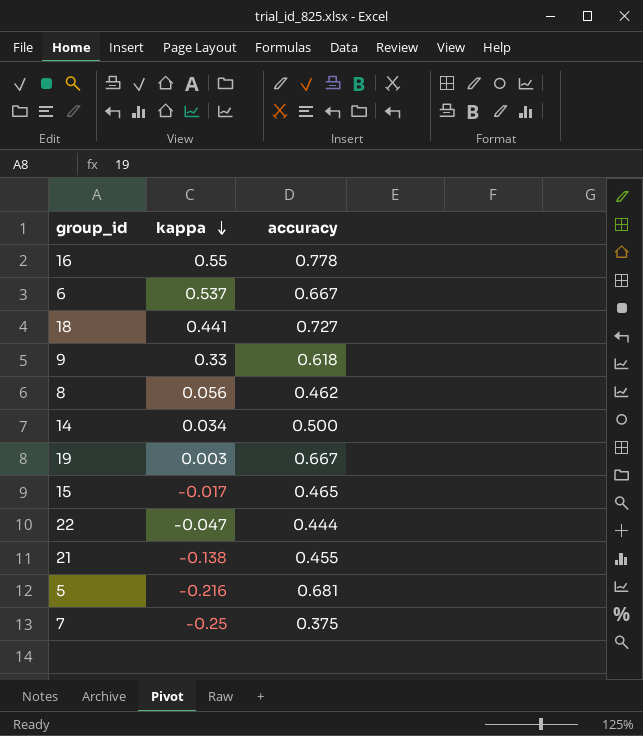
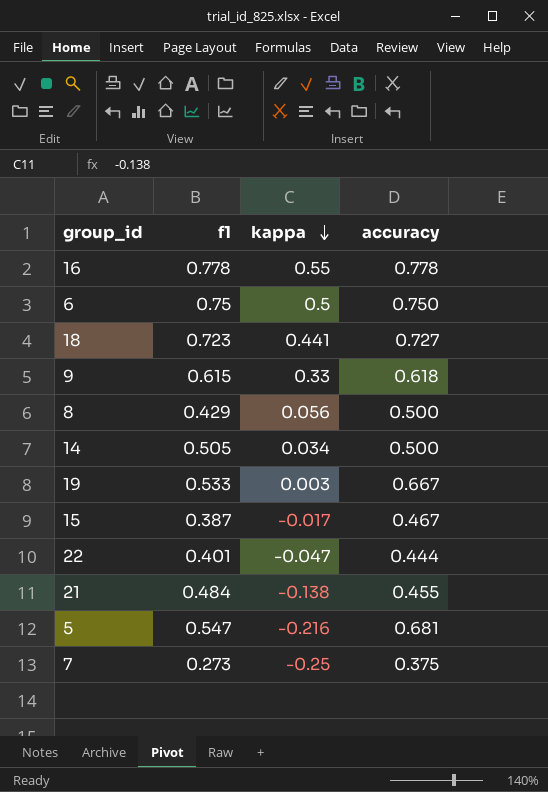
column f1 | position: none -> 2
6 | kappa: 0.537 -> 0.5
6 | accuracy: 0.667 -> 0.750
8 | accuracy: 0.462 -> 0.500
15 | accuracy: 0.465 -> 0.467

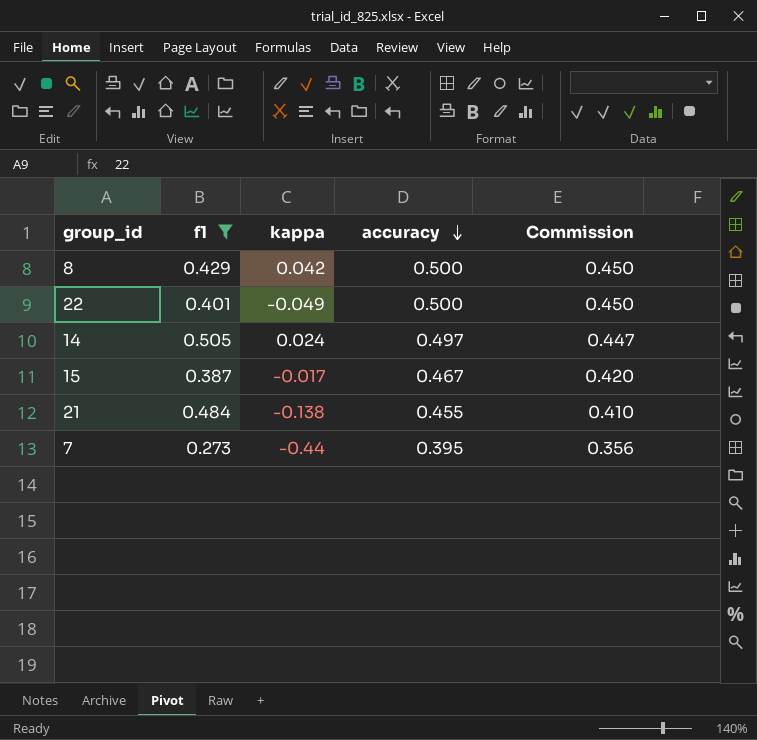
filter: none -> f1 <= 0.505
row order: kappa descending -> accuracy descending
column Commission | formula: none -> [accuracy] * 0.9
8 | kappa: 0.056 -> 0.042
22 | kappa: -0.047 -> -0.049
22 | accuracy: 0.444 -> 0.500
14 | kappa: 0.034 -> 0.024
14 | accuracy: 0.500 -> 0.497
7 | kappa: -0.25 -> -0.44
7 | accuracy: 0.375 -> 0.395

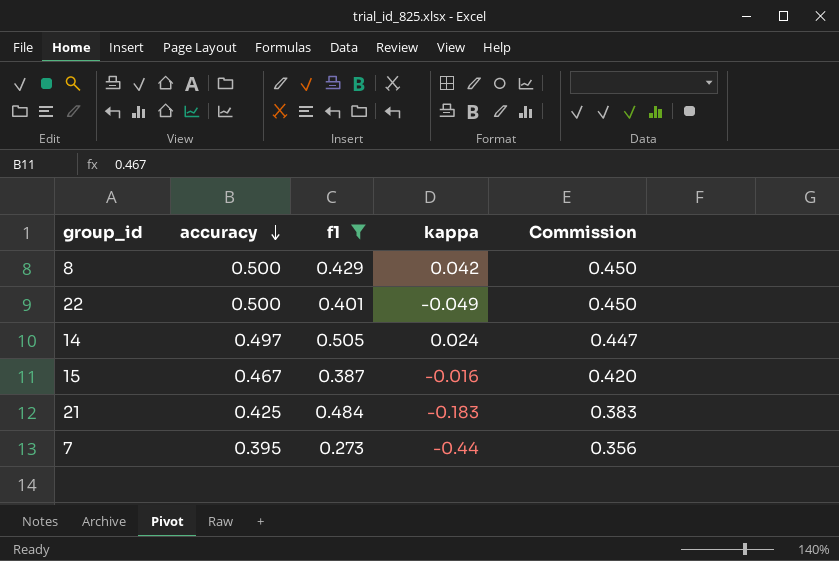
column accuracy | position: 4 -> 2
15 | kappa: -0.017 -> -0.016
21 | accuracy: 0.455 -> 0.425
21 | kappa: -0.138 -> -0.183
21 | Commission: 0.410 -> 0.383

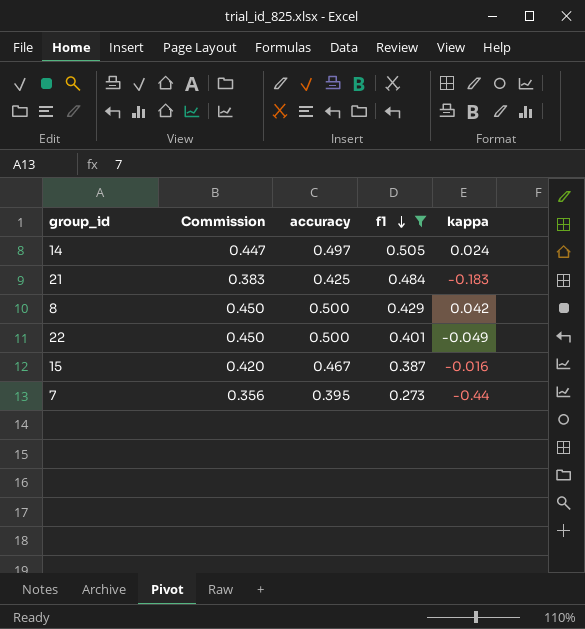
row order: accuracy descending -> f1 descending
column Commission | position: 5 -> 2

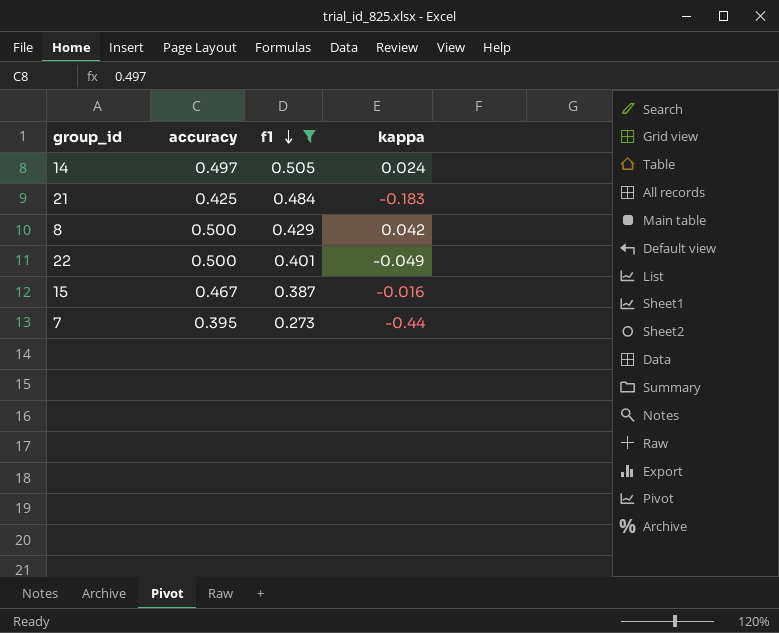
column Commission | formula: [accuracy] * 0.9 -> none

